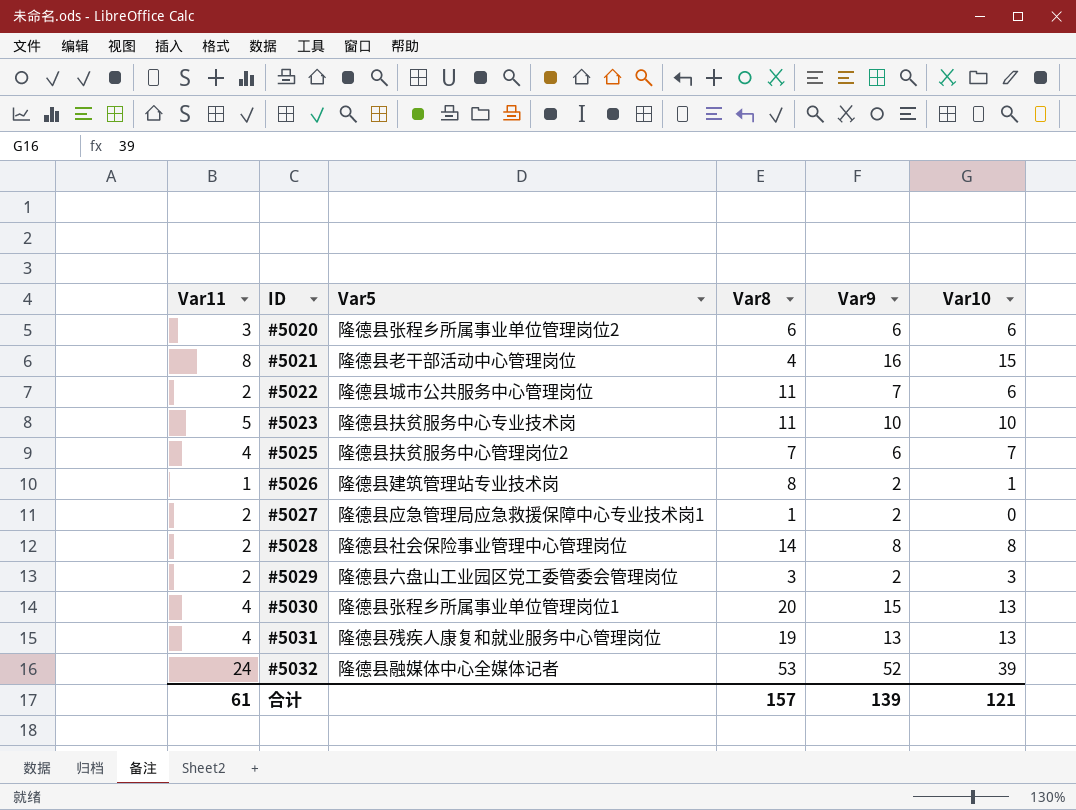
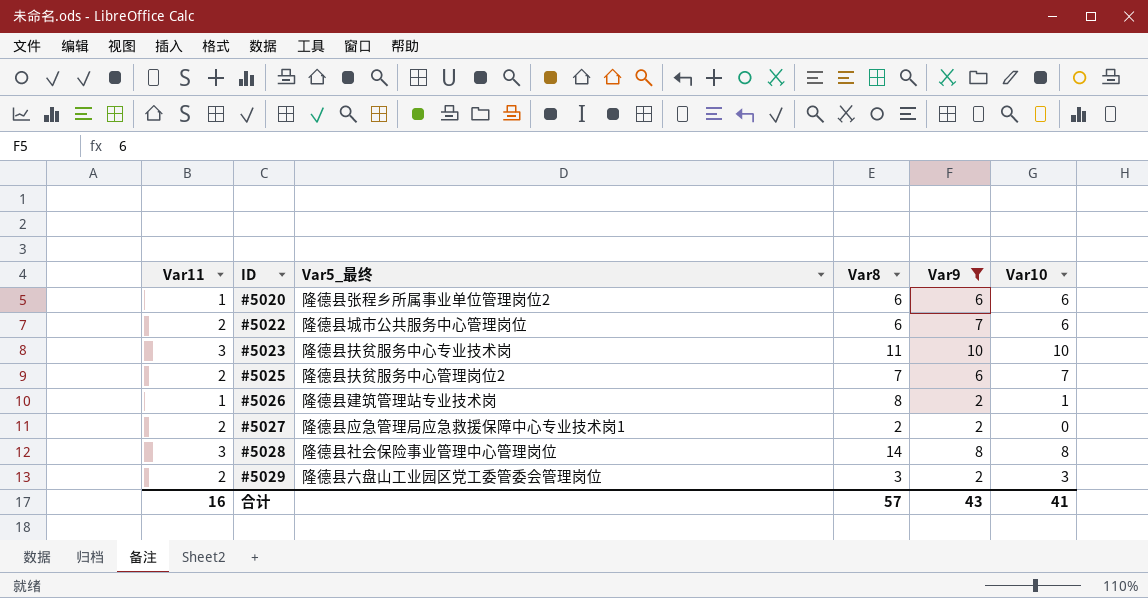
filter: none -> Var9 <= 10
column name: Var5 -> Var5_最终
#5020 | Var11: 3 -> 1
#5022 | Var8: 11 -> 6
#5023 | Var11: 5 -> 3
#5025 | Var11: 4 -> 2
#5027 | Var8: 1 -> 2
#5028 | Var11: 2 -> 3
合计 | Var11: 61 -> 16
合计 | Var8: 157 -> 57
合计 | Var9: 139 -> 43
合计 | Var10: 121 -> 41

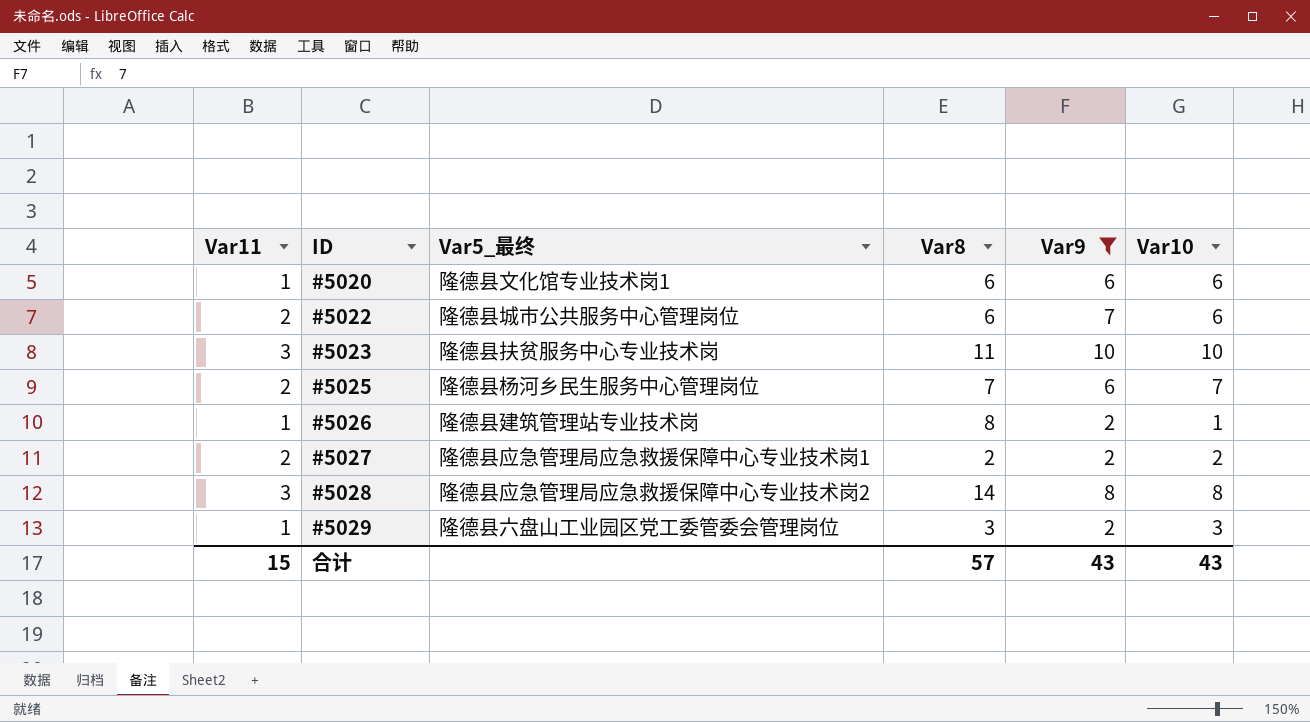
#5020 | Var5_最终: 隆德县张程乡所属事业单位管理岗位2 -> 隆德县文化馆专业技术岗1
#5025 | Var5_最终: 隆德县扶贫服务中心管理岗位2 -> 隆德县杨河乡民生服务中心管理岗位
#5027 | Var10: 0 -> 2
#5028 | Var5_最终: 隆德县社会保险事业管理中心管理岗位 -> 隆德县应急管理局应急救援保障中心专业技术岗2
#5029 | Var11: 2 -> 1
合计 | Var11: 16 -> 15
合计 | Var10: 41 -> 43

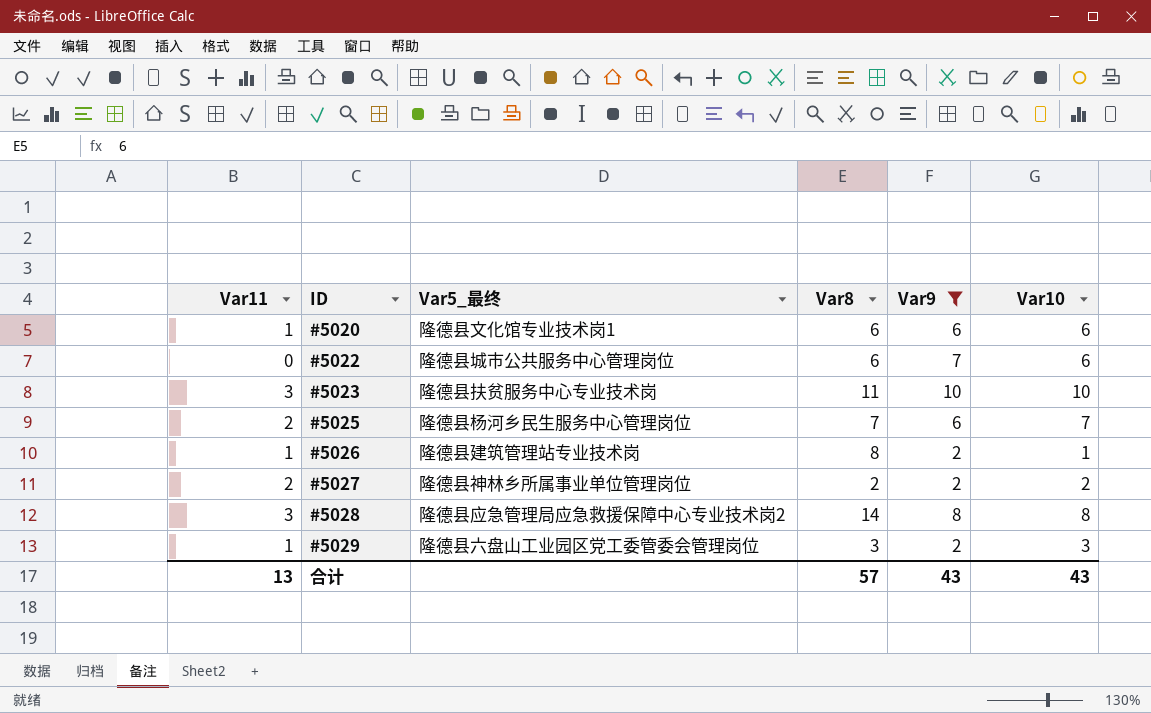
#5022 | Var11: 2 -> 0
#5027 | Var5_最终: 隆德县应急管理局应急救援保障中心专业技术岗1 -> 隆德县神林乡所属事业单位管理岗位
合计 | Var11: 15 -> 13

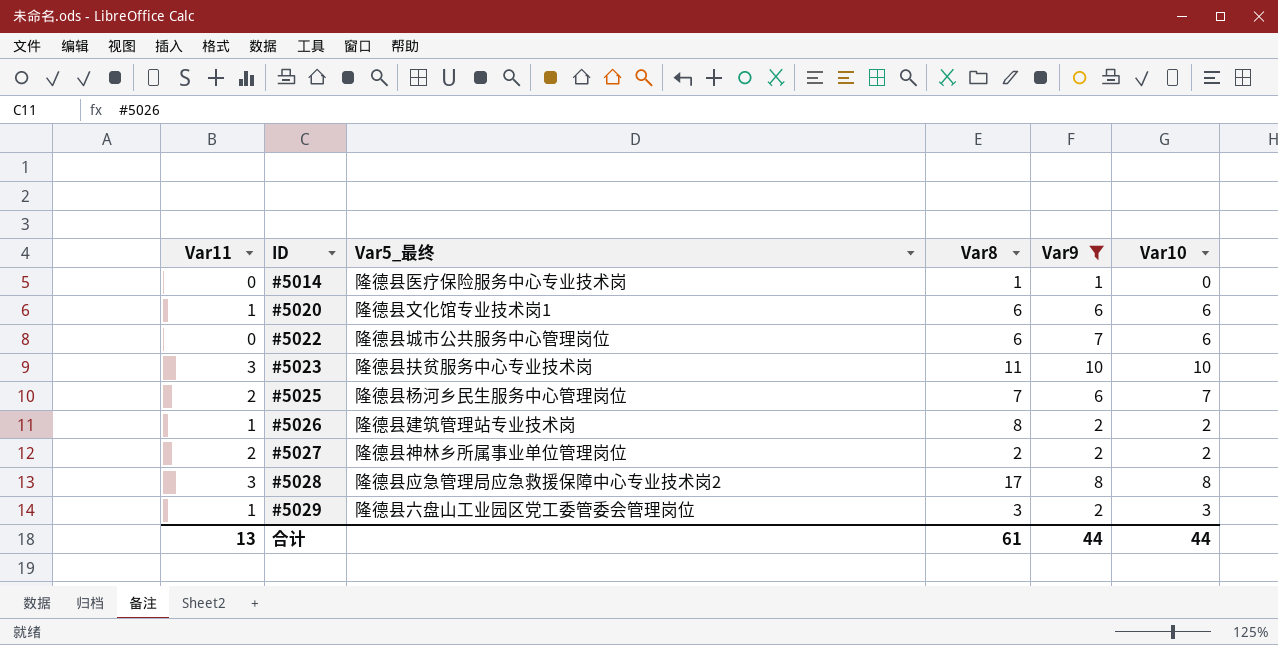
row #5014: none -> 0 | 隆德县医疗保险服务中心专业技术岗 | 1 | 1 | 0
#5026 | Var10: 1 -> 2
#5028 | Var8: 14 -> 17
合计 | Var8: 57 -> 61
合计 | Var9: 43 -> 44
合计 | Var10: 43 -> 44

